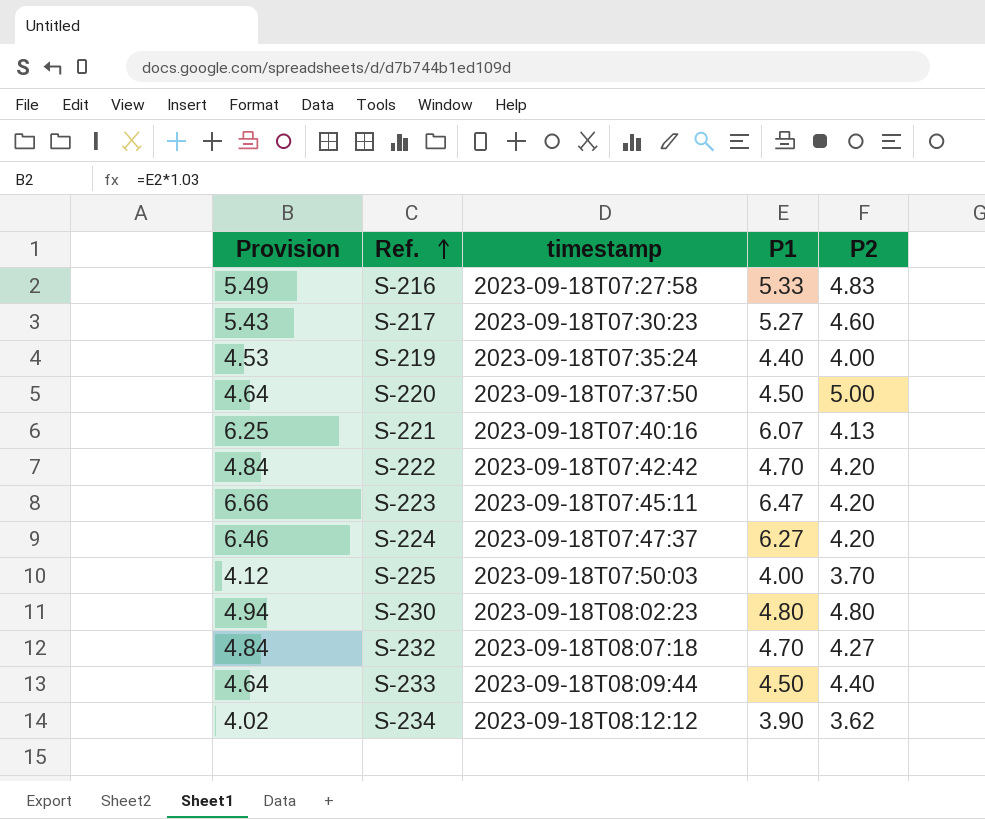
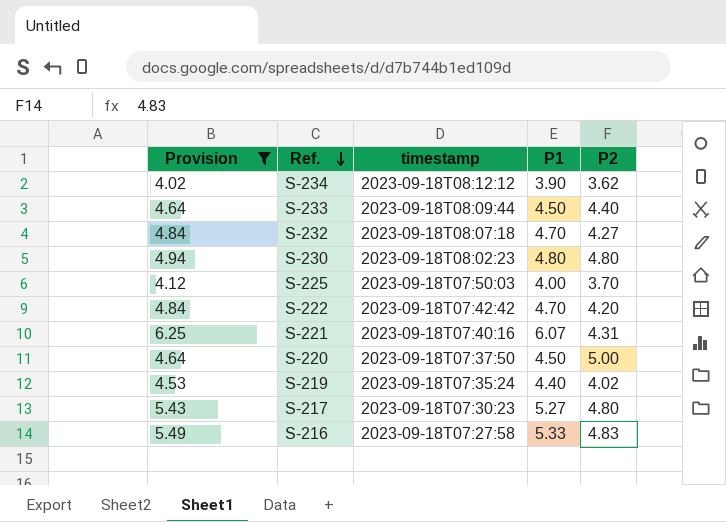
filter: none -> Provision <= 6.25
row order: Ref. ascending -> Ref. descending
S-221 | P2: 4.13 -> 4.31
S-219 | P2: 4.00 -> 4.02
S-217 | P2: 4.60 -> 4.80

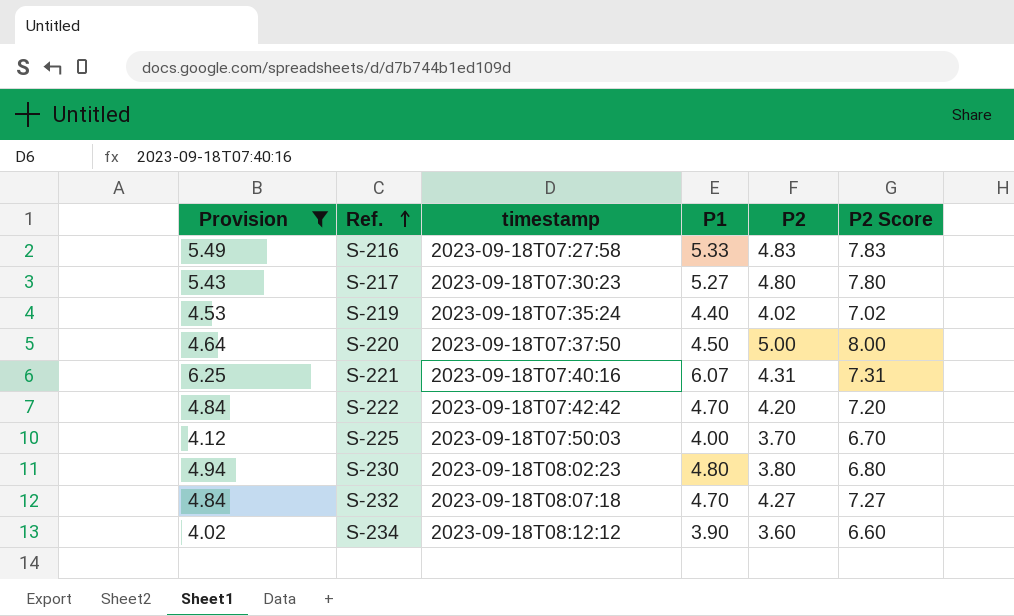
row order: Ref. descending -> Ref. ascending
column P2 Score | formula: none -> [P2] + 3
row S-233: 4.64 | 2023-09-18T08:09:44 | 4.50 | 4.40 -> none
S-230 | P2: 4.80 -> 3.80
S-234 | P2: 3.62 -> 3.60

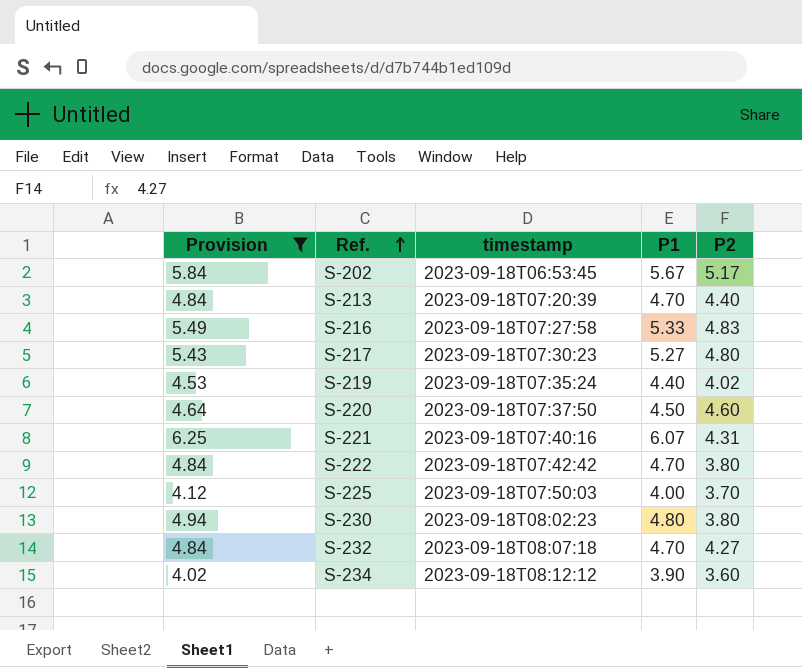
column P2 Score | formula: [P2] + 3 -> none
row S-202: none -> 5.84 | 2023-09-18T06:53:45 | 5.67 | 5.17
row S-213: none -> 4.84 | 2023-09-18T07:20:39 | 4.70 | 4.40
S-220 | P2: 5.00 -> 4.60
S-222 | P2: 4.20 -> 3.80

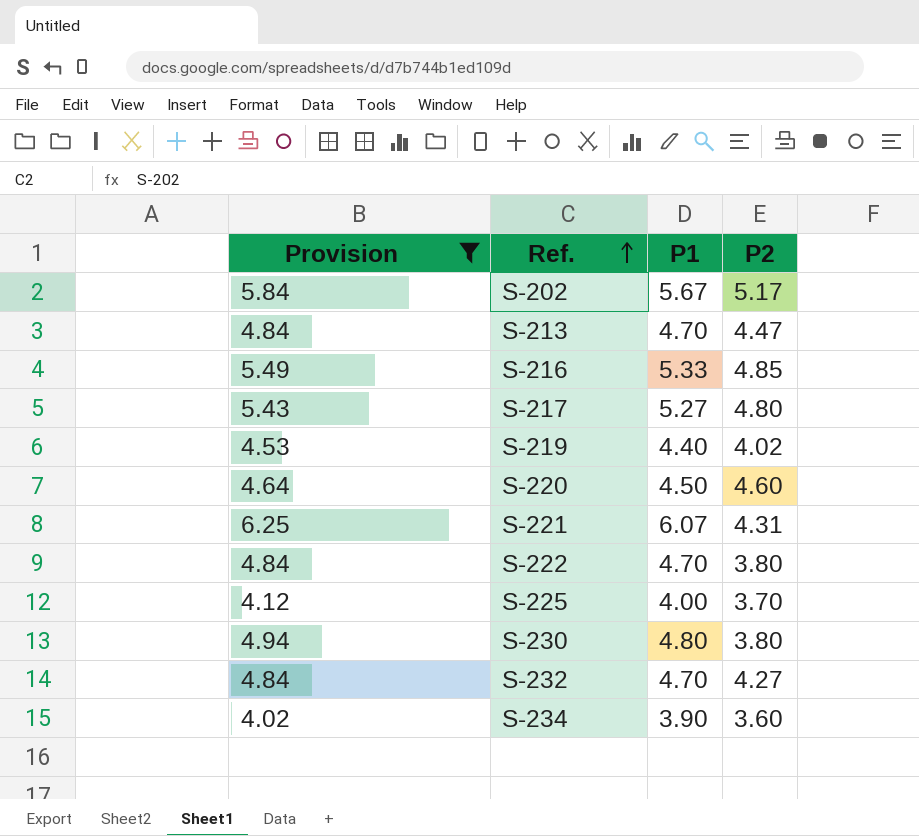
column timestamp | position: 3 -> none
S-213 | P2: 4.40 -> 4.47
S-216 | P2: 4.83 -> 4.85

